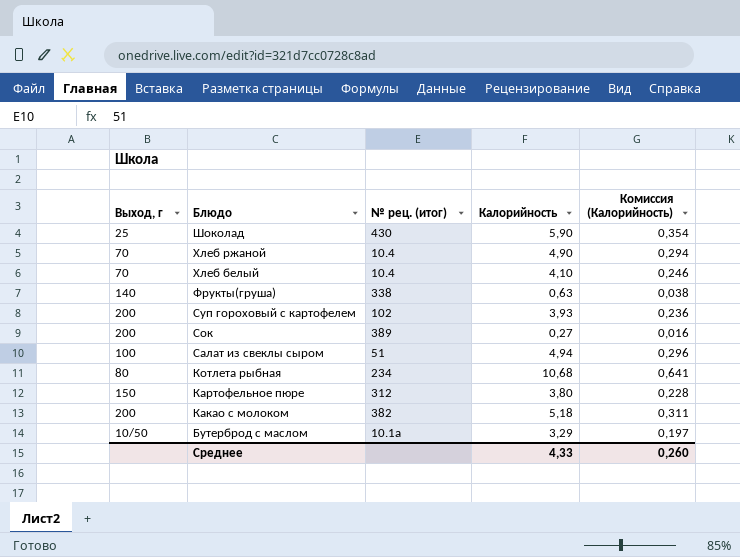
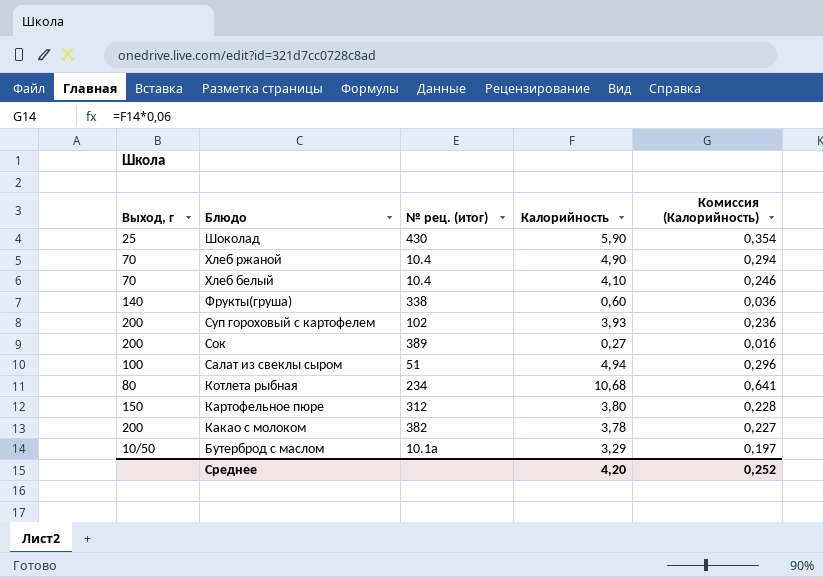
Фрукты(груша) | Калорийность: 0,63 -> 0,60
Фрукты(груша) | Комиссия (Калорийность): 0,038 -> 0,036
Какао с молоком | Калорийность: 5,18 -> 3,78
Какао с молоком | Комиссия (Калорийность): 0,311 -> 0,227
Среднее | Калорийность: 4,33 -> 4,20
Среднее | Комиссия (Калорийность): 0,260 -> 0,252

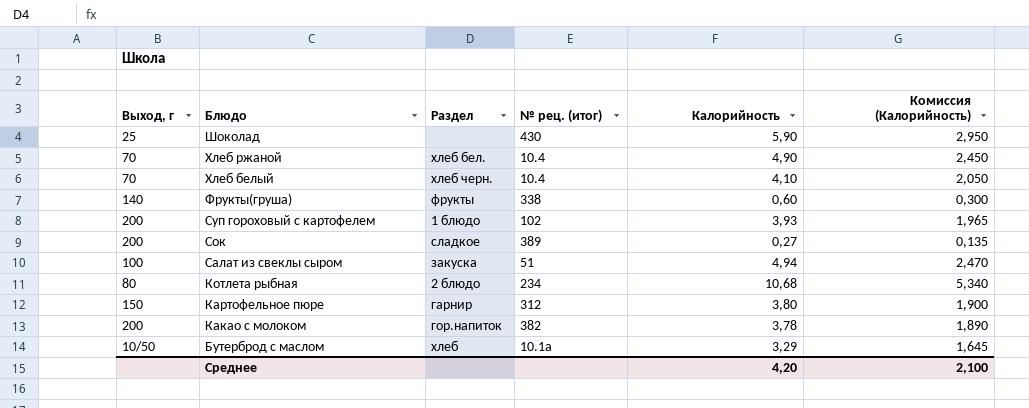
column Раздел | position: none -> 3
column Комиссия (Калорийность) | formula: [Калорийность] * 0,06 -> [Калорийность] * 0,5
Среднее | Комиссия (Калорийность): 0,252 -> 2,100

